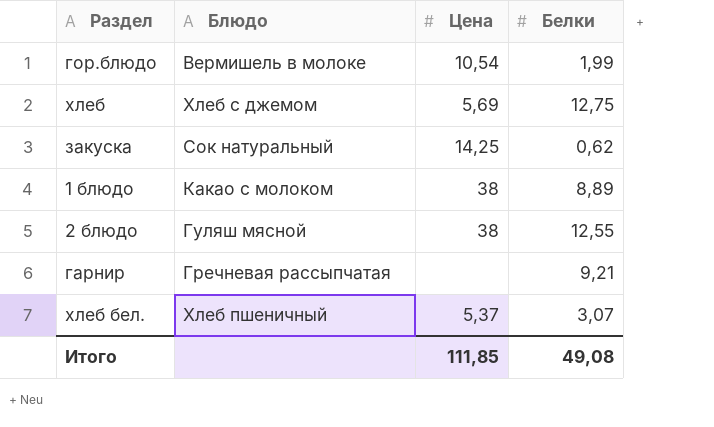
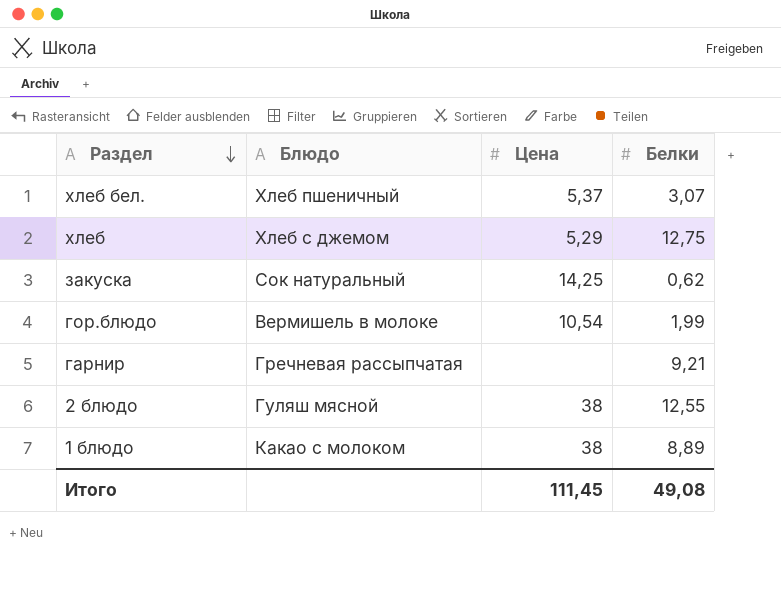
row order: none -> Раздел descending
хлеб | Цена: 5,69 -> 5,29
Итого | Цена: 111,85 -> 111,45

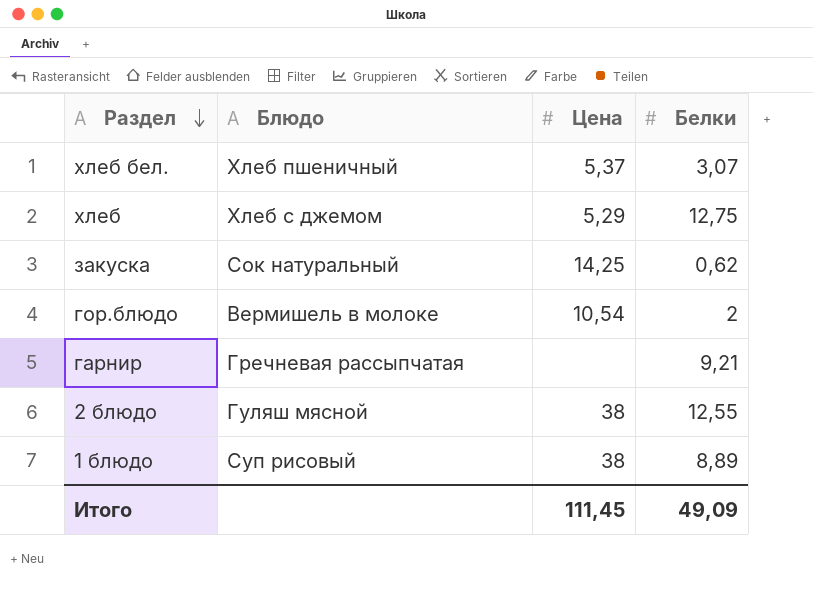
гор.блюдо | Белки: 1,99 -> 2
1 блюдо | Блюдо: Какао с молоком -> Суп рисовый
Итого | Белки: 49,08 -> 49,09

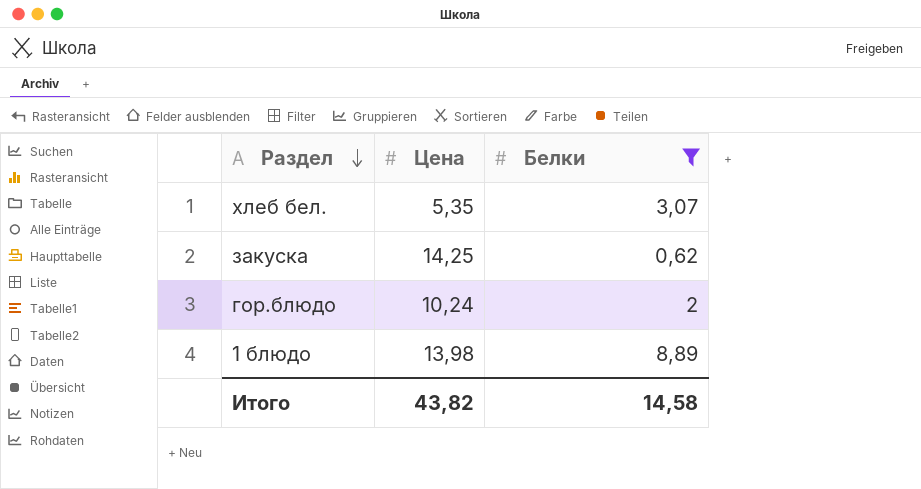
filter: none -> Белки <= 8,89
column Блюдо | position: 2 -> none
хлеб бел. | Цена: 5,37 -> 5,35
гор.блюдо | Цена: 10,54 -> 10,24
1 блюдо | Цена: 38 -> 13,98
Итого | Цена: 111,45 -> 43,82
Итого | Белки: 49,09 -> 14,58

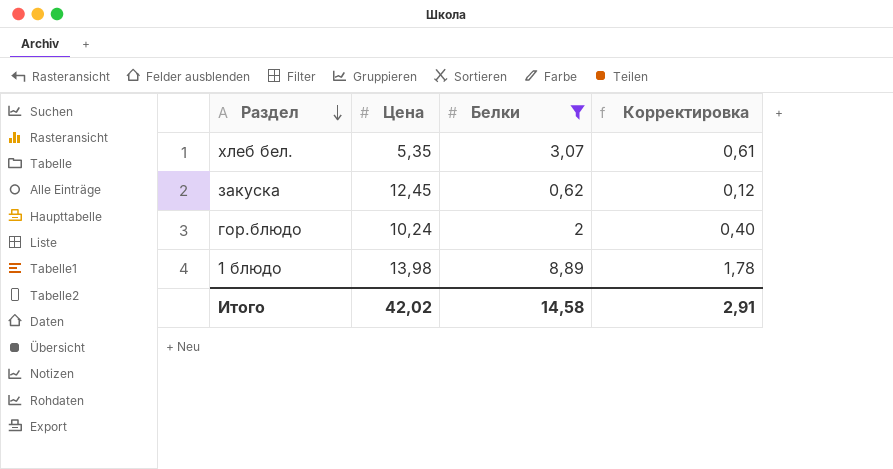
column Корректировка | formula: none -> [Белки] * 0,2
закуска | Цена: 14,25 -> 12,45
Итого | Цена: 43,82 -> 42,02

